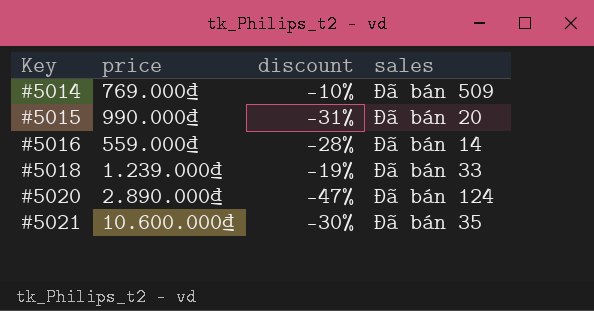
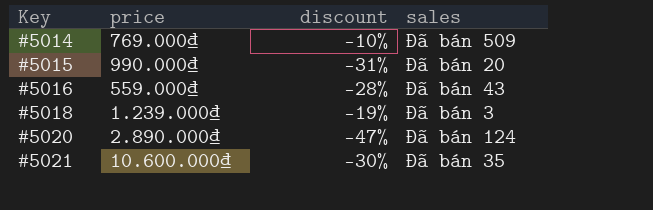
#5016 | sales: Đã bán 14 -> Đã bán 43
#5018 | sales: Đã bán 33 -> Đã bán 3

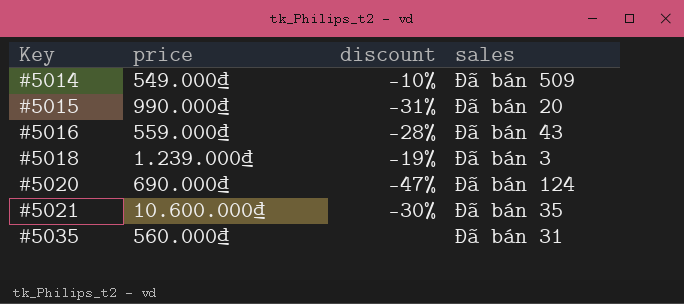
#5014 | price: 769.000₫ -> 549.000₫
#5020 | price: 2.890.000₫ -> 690.000₫
row #5035: none -> 560.000₫ | none | Đã bán 31

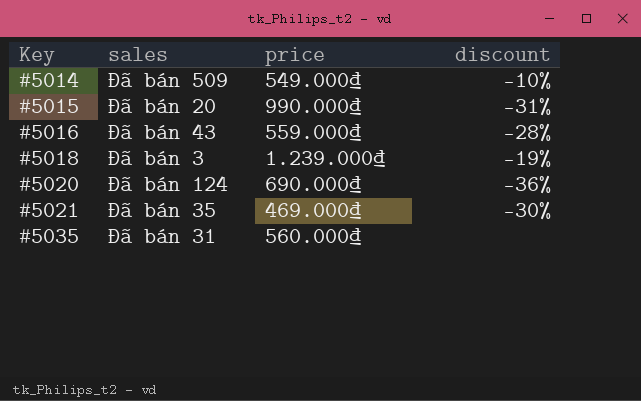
column sales | position: 4 -> 2
#5020 | discount: -47% -> -36%
#5021 | price: 10.600.000₫ -> 469.000₫

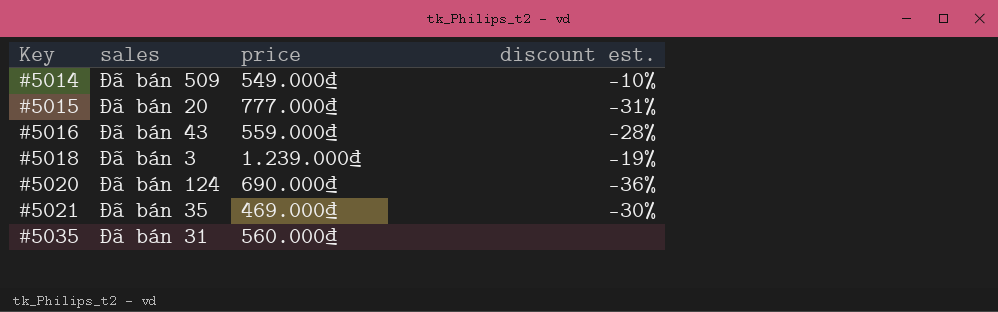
column name: discount -> discount est.
#5015 | price: 990.000₫ -> 777.000₫

